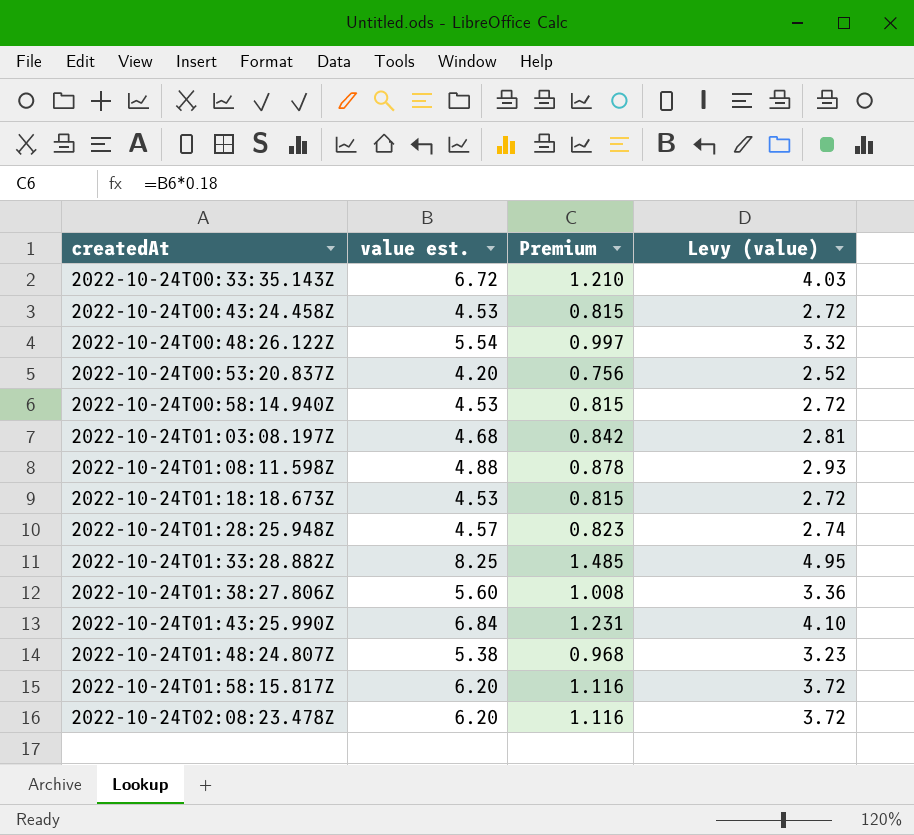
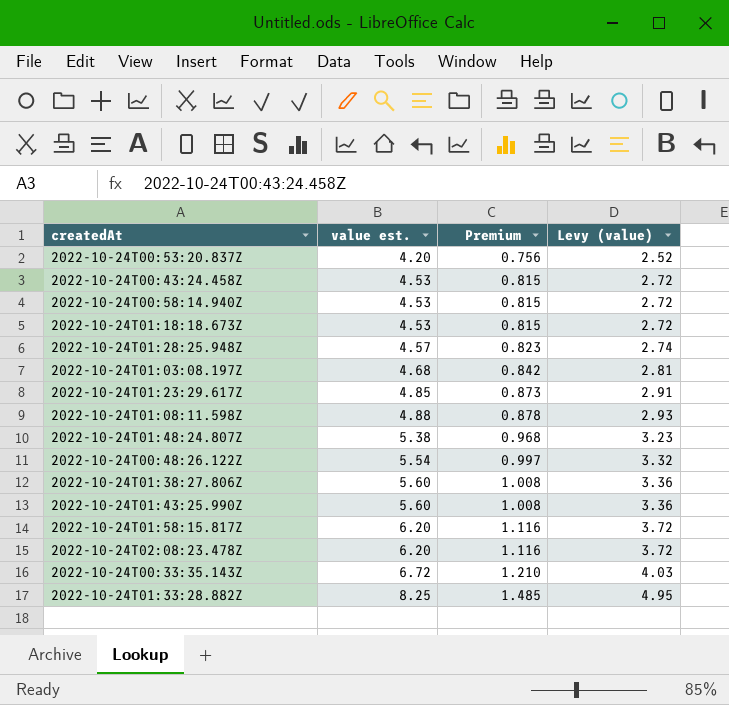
row order: createdAt ascending -> value est. ascending
row 2022-10-24T01:23:29.617Z: none -> 4.85 | 0.873 | 2.91
2022-10-24T01:43:25.990Z | value est.: 6.84 -> 5.60
2022-10-24T01:43:25.990Z | Premium: 1.231 -> 1.008
2022-10-24T01:43:25.990Z | Levy (value): 4.10 -> 3.36

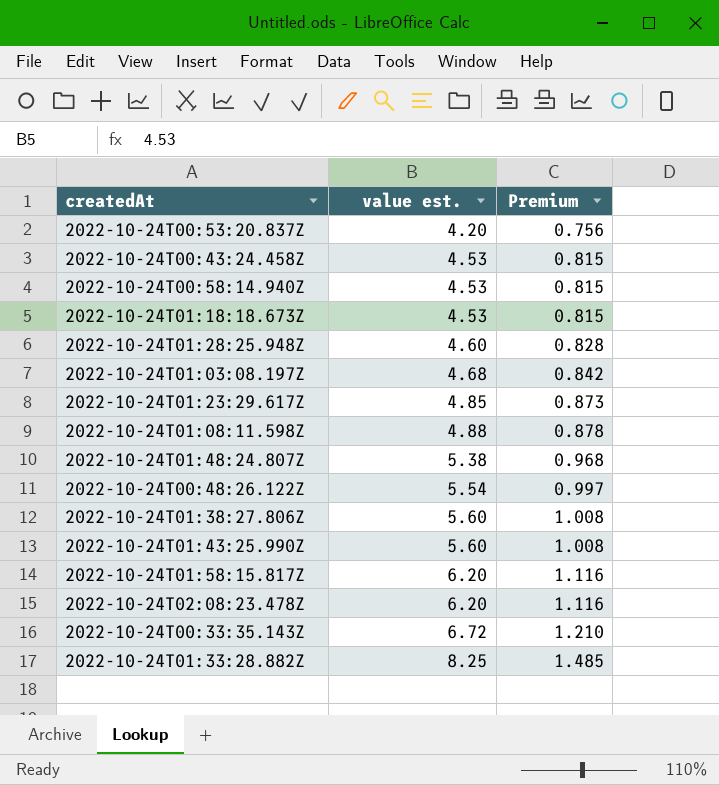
column Levy (value) | formula: [value est.] * 0.6 -> none
2022-10-24T01:28:25.948Z | value est.: 4.57 -> 4.60
2022-10-24T01:28:25.948Z | Premium: 0.823 -> 0.828

